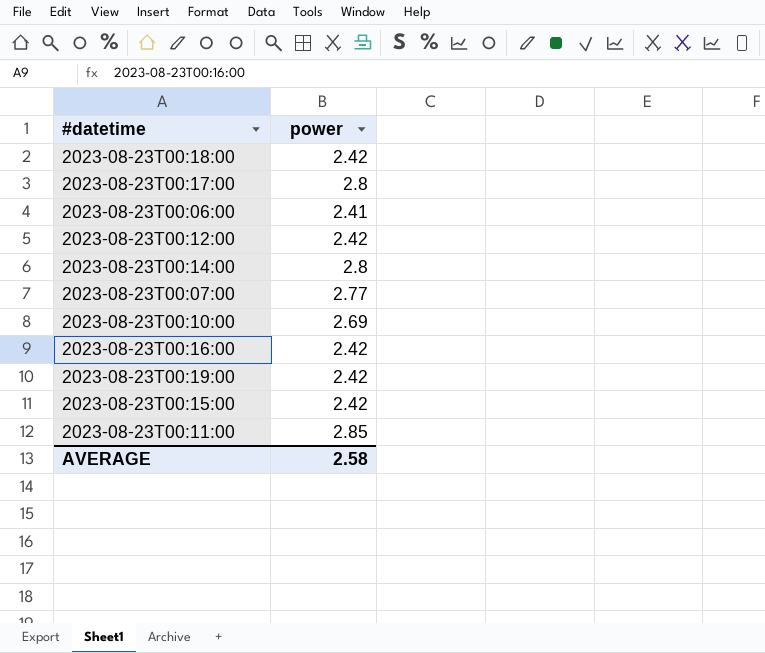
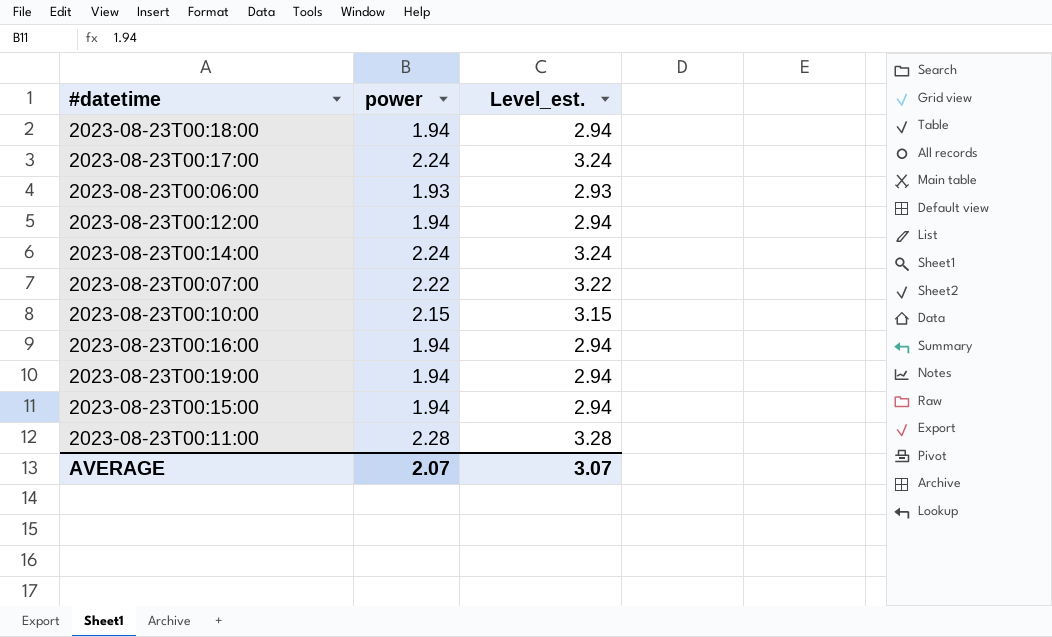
column Level_est. | formula: none -> [power] + 1
2023-08-23T00:18:00 | power: 2.42 -> 1.94
2023-08-23T00:17:00 | power: 2.8 -> 2.24
2023-08-23T00:06:00 | power: 2.41 -> 1.93
2023-08-23T00:12:00 | power: 2.42 -> 1.94
2023-08-23T00:14:00 | power: 2.8 -> 2.24
2023-08-23T00:07:00 | power: 2.77 -> 2.22
2023-08-23T00:10:00 | power: 2.69 -> 2.15
2023-08-23T00:16:00 | power: 2.42 -> 1.94
2023-08-23T00:19:00 | power: 2.42 -> 1.94
2023-08-23T00:15:00 | power: 2.42 -> 1.94
2023-08-23T00:11:00 | power: 2.85 -> 2.28
AVERAGE | power: 2.58 -> 2.07

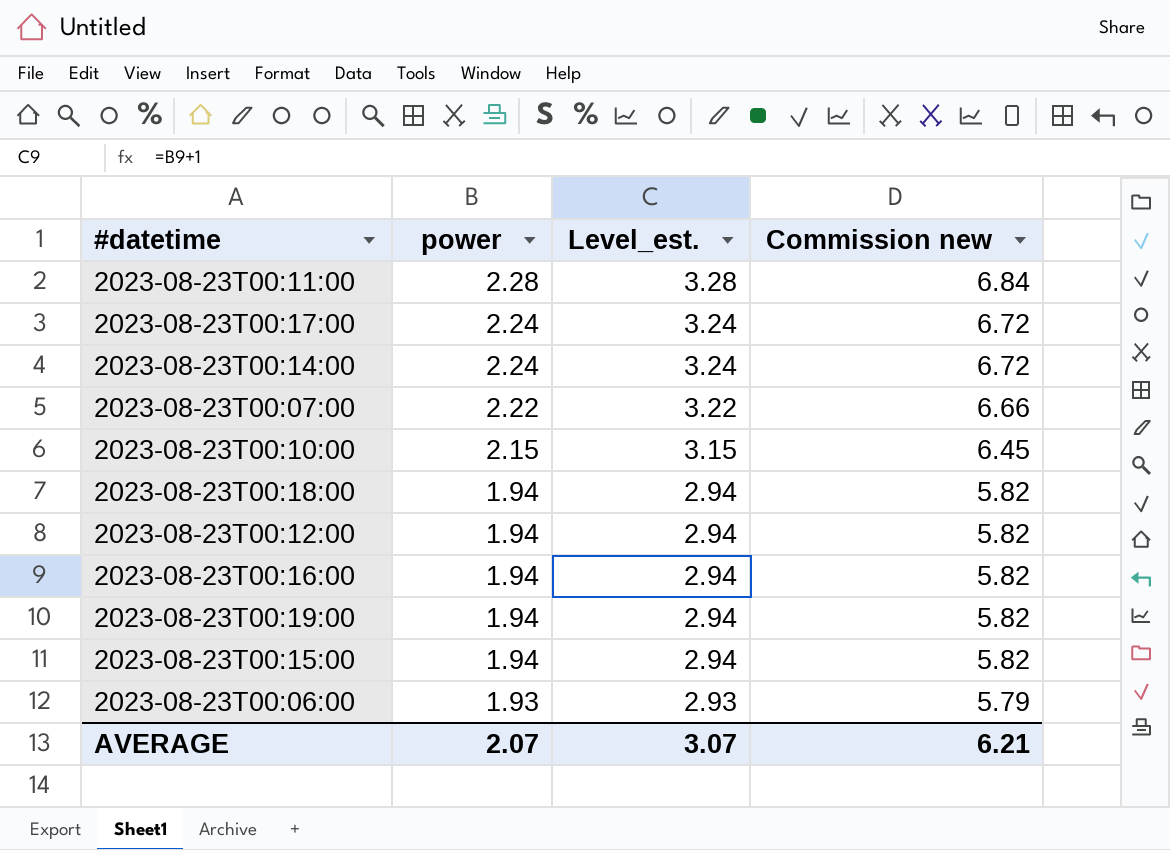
row order: none -> power descending
column Commission new | formula: none -> [power] * 3

